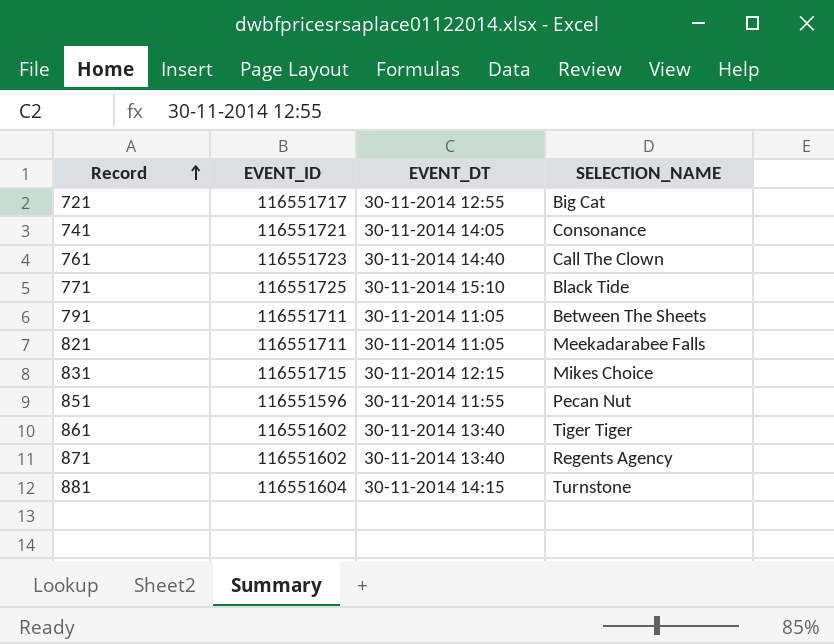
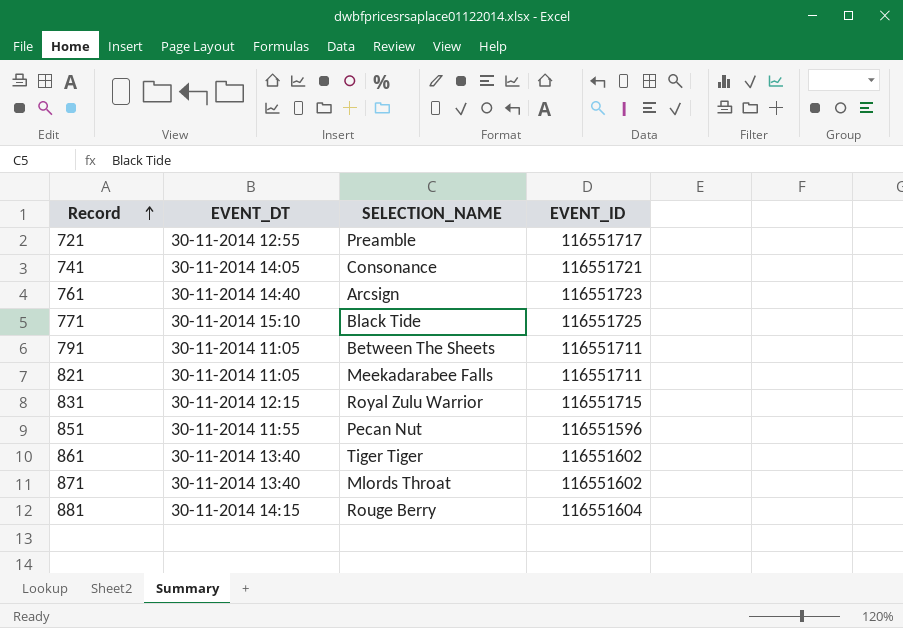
column EVENT_ID | position: 2 -> 4
721 | SELECTION_NAME: Big Cat -> Preamble
761 | SELECTION_NAME: Call The Clown -> Arcsign
831 | SELECTION_NAME: Mikes Choice -> Royal Zulu Warrior
871 | SELECTION_NAME: Regents Agency -> Mlords Throat
881 | SELECTION_NAME: Turnstone -> Rouge Berry

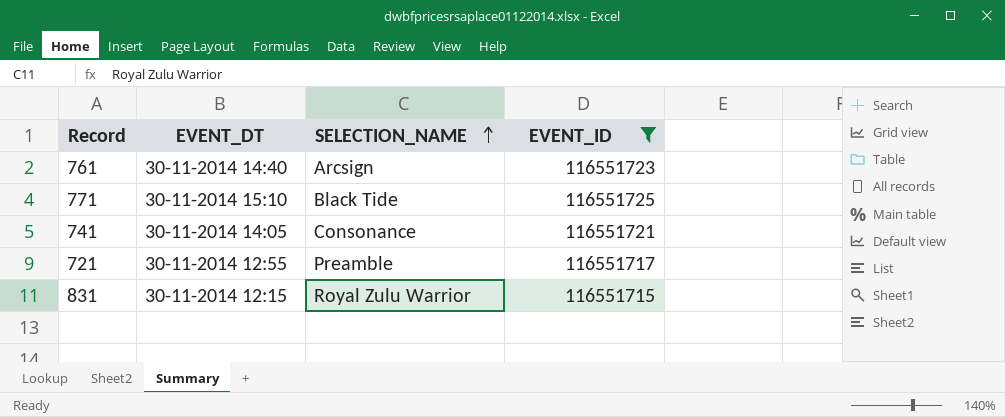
filter: none -> EVENT_ID >= 116551715
row order: Record ascending -> SELECTION_NAME ascending

